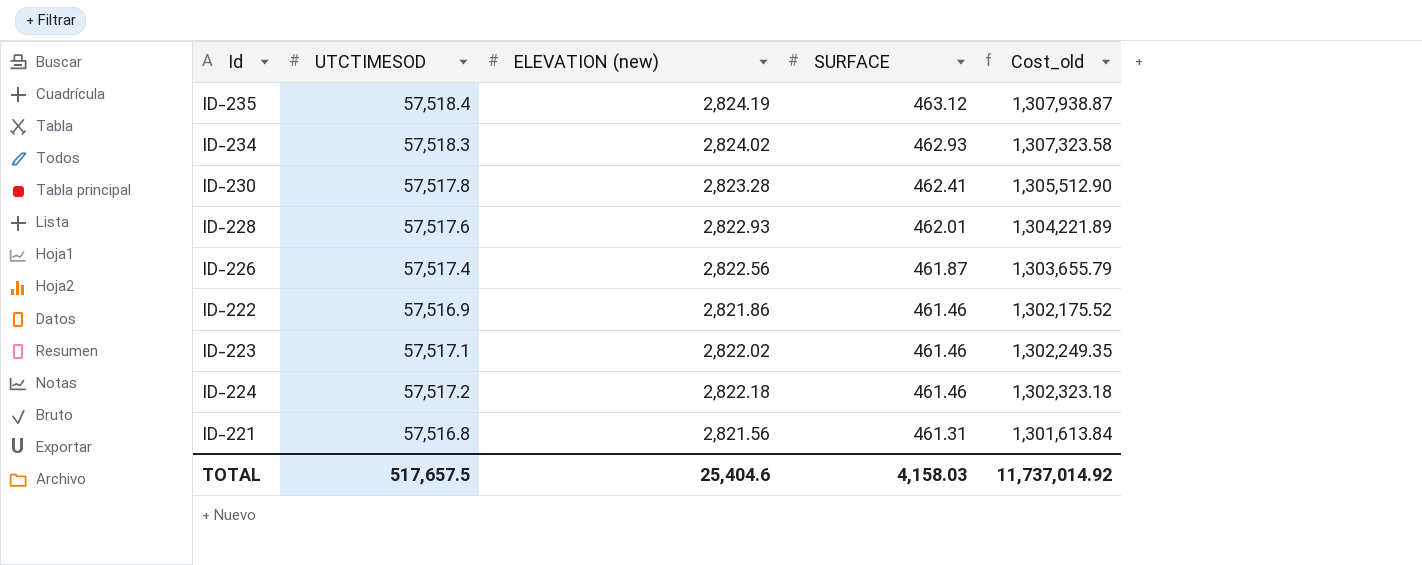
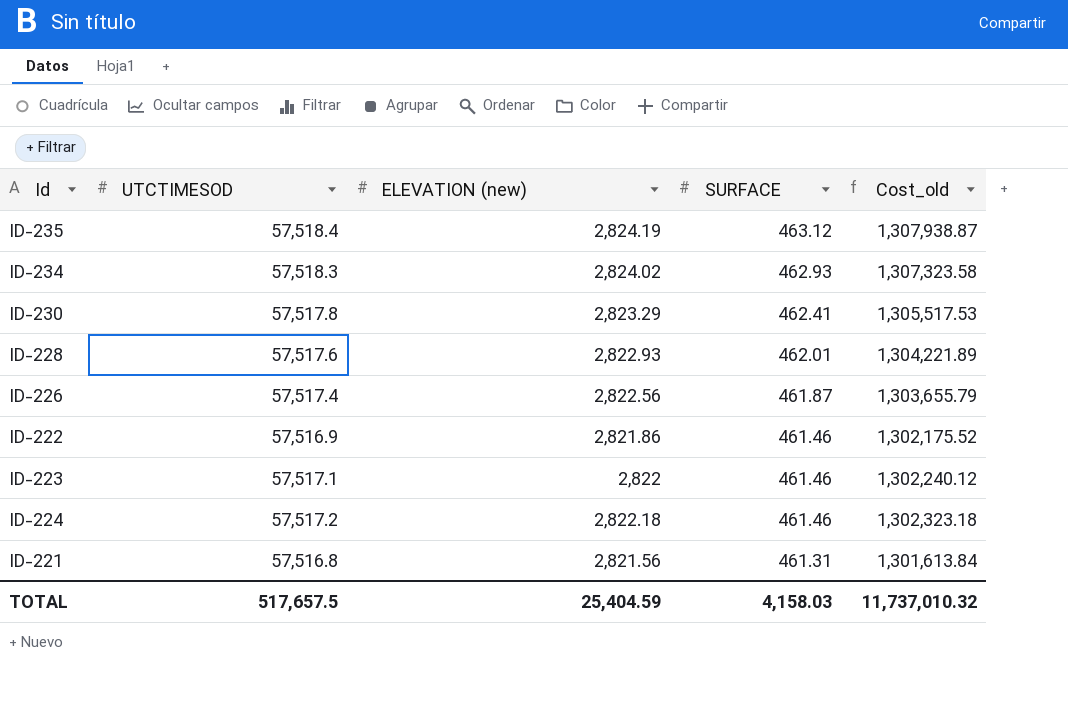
ID-230 | ELEVATION (new): 2,823.28 -> 2,823.29
ID-230 | Cost_old: 1,305,512.90 -> 1,305,517.53
ID-223 | ELEVATION (new): 2,822.02 -> 2,822
ID-223 | Cost_old: 1,302,249.35 -> 1,302,240.12
TOTAL | ELEVATION (new): 25,404.6 -> 25,404.59
TOTAL | Cost_old: 11,737,014.92 -> 11,737,010.32

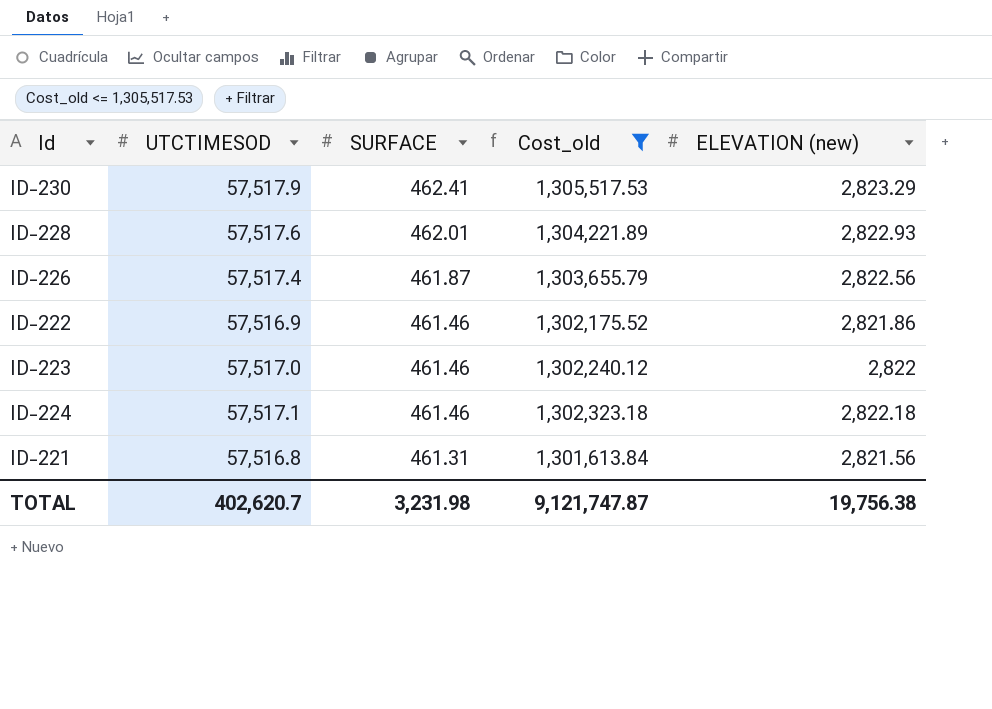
filter: none -> Cost_old <= 1,305,517.53
column ELEVATION (new) | position: 3 -> 5
ID-230 | UTCTIMESOD: 57,517.8 -> 57,517.9
ID-223 | UTCTIMESOD: 57,517.1 -> 57,517.0
ID-224 | UTCTIMESOD: 57,517.2 -> 57,517.1
TOTAL | UTCTIMESOD: 517,657.5 -> 402,620.7
TOTAL | SURFACE: 4,158.03 -> 3,231.98
TOTAL | Cost_old: 11,737,010.32 -> 9,121,747.87
TOTAL | ELEVATION (new): 25,404.59 -> 19,756.38

